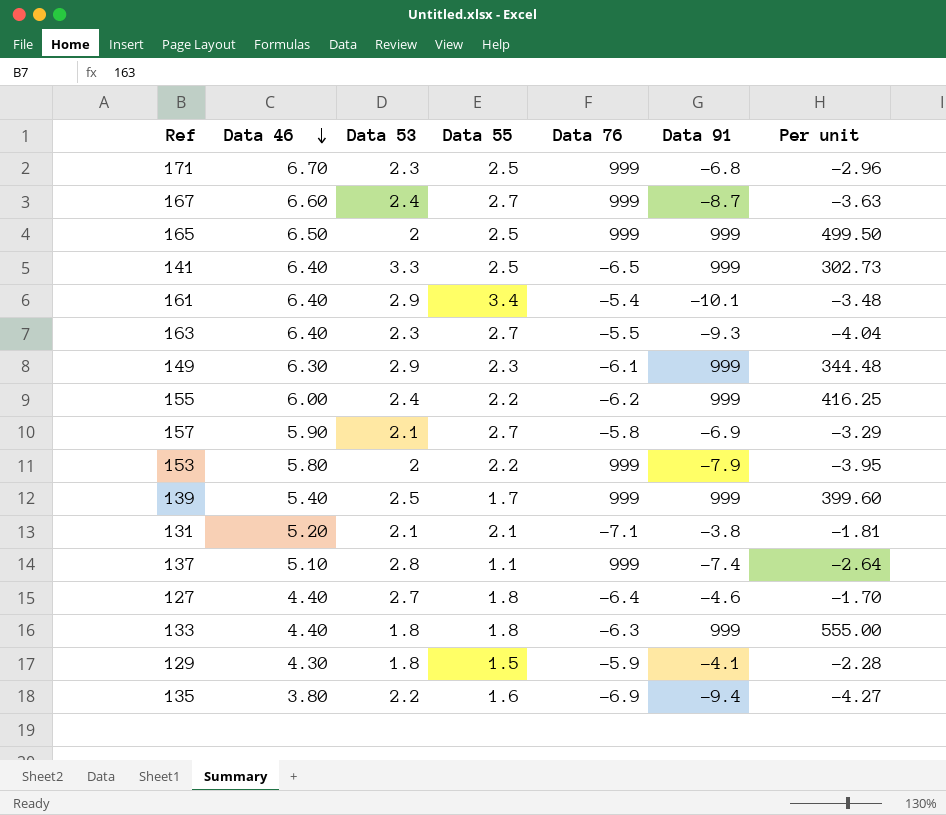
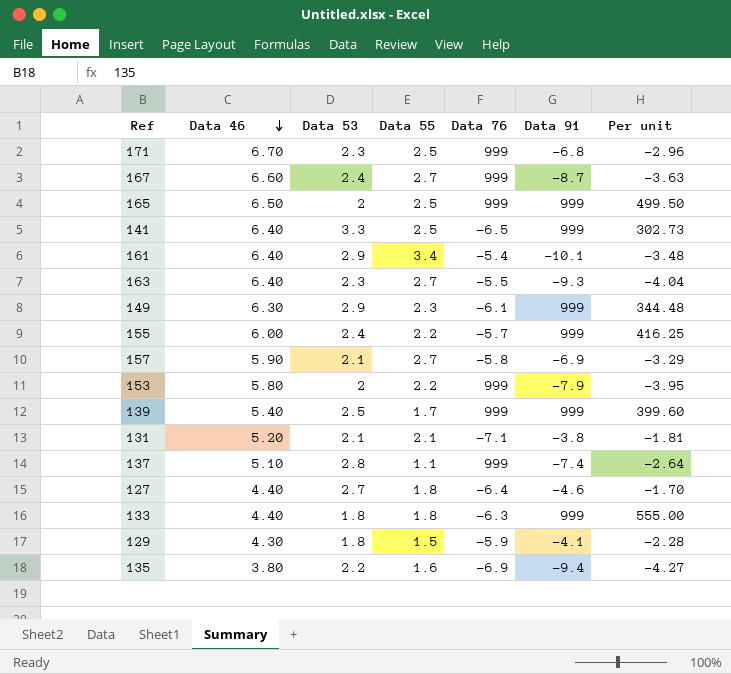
155 | Data 76: -6.2 -> -5.7

